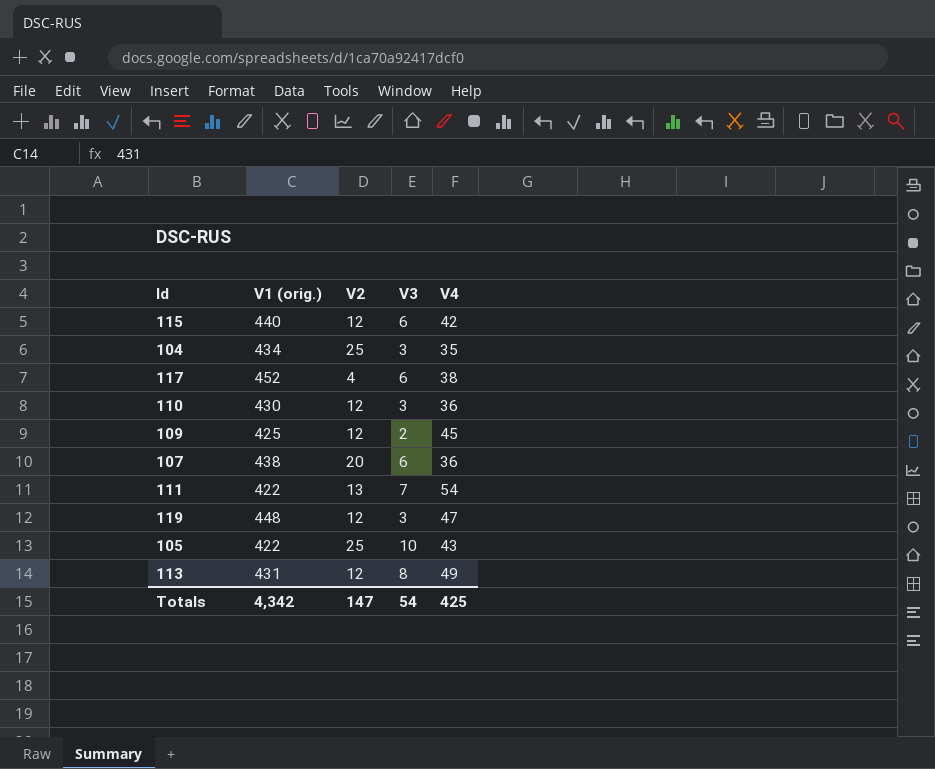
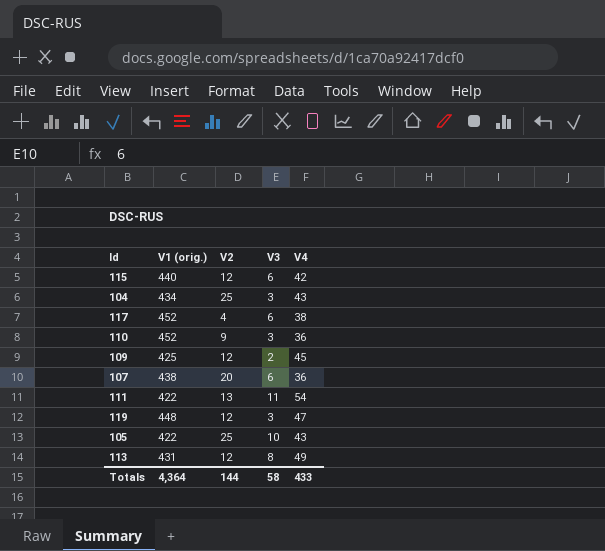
104 | V4: 35 -> 43
110 | V1 (orig.): 430 -> 452
110 | V2: 12 -> 9
111 | V3: 7 -> 11
Totals | V1 (orig.): 4,342 -> 4,364
Totals | V2: 147 -> 144
Totals | V3: 54 -> 58
Totals | V4: 425 -> 433

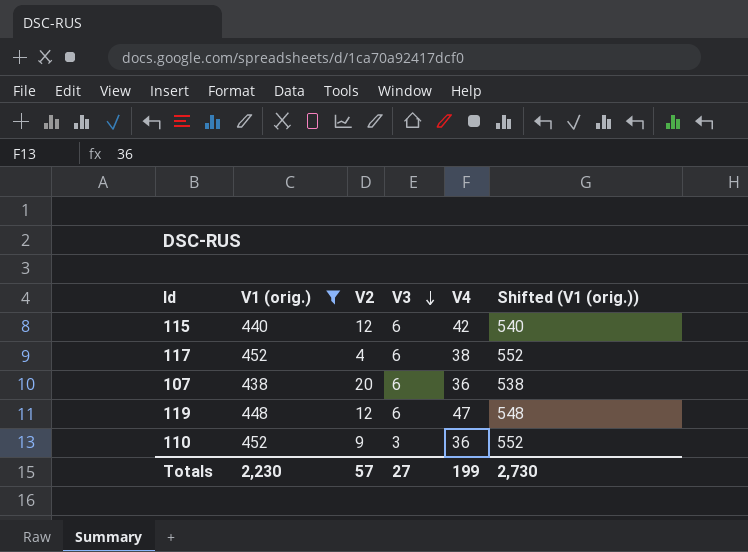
filter: none -> V1 (orig.) >= 438
row order: none -> V3 descending
column Shifted (V1 (orig.)) | formula: none -> [V1 (orig.)] + 100
119 | V3: 3 -> 6
Totals | V1 (orig.): 4,364 -> 2,230
Totals | V2: 144 -> 57
Totals | V3: 58 -> 27
Totals | V4: 433 -> 199

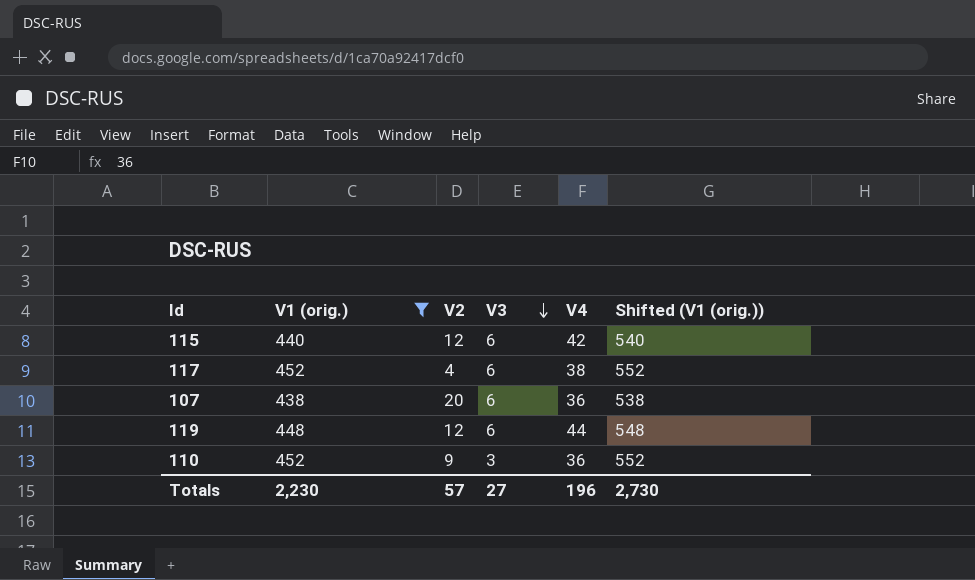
119 | V4: 47 -> 44
Totals | V4: 199 -> 196

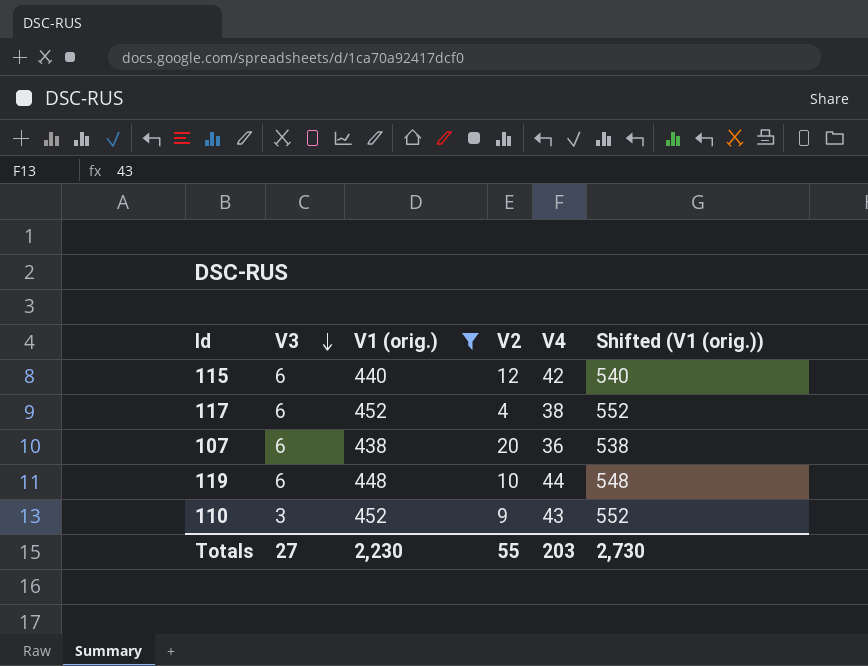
column V3 | position: 4 -> 2
119 | V2: 12 -> 10
110 | V4: 36 -> 43
Totals | V2: 57 -> 55
Totals | V4: 196 -> 203

